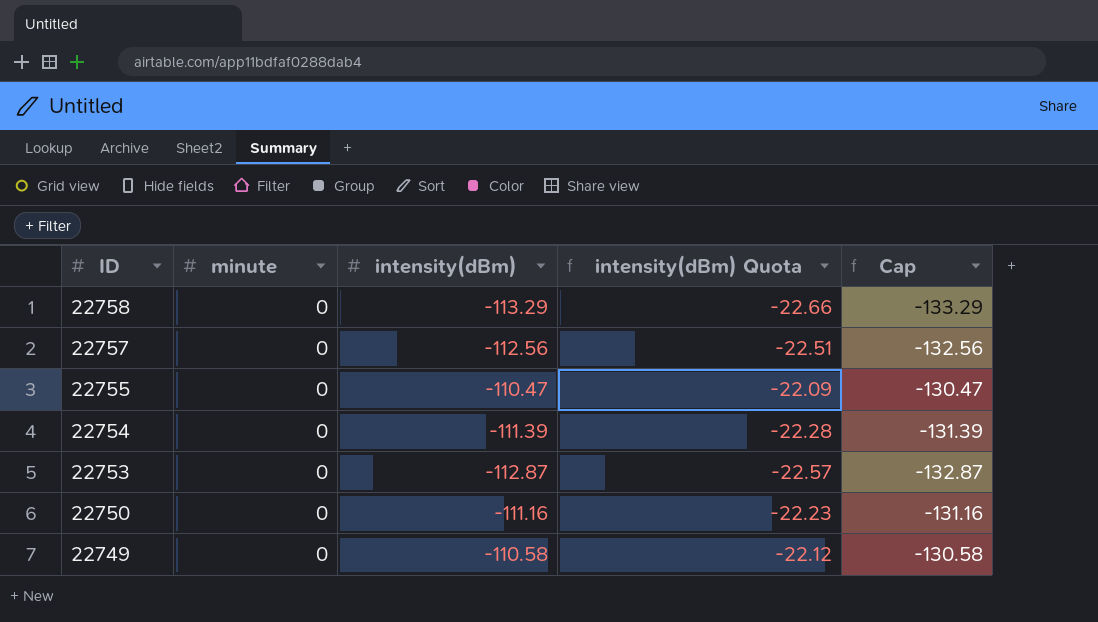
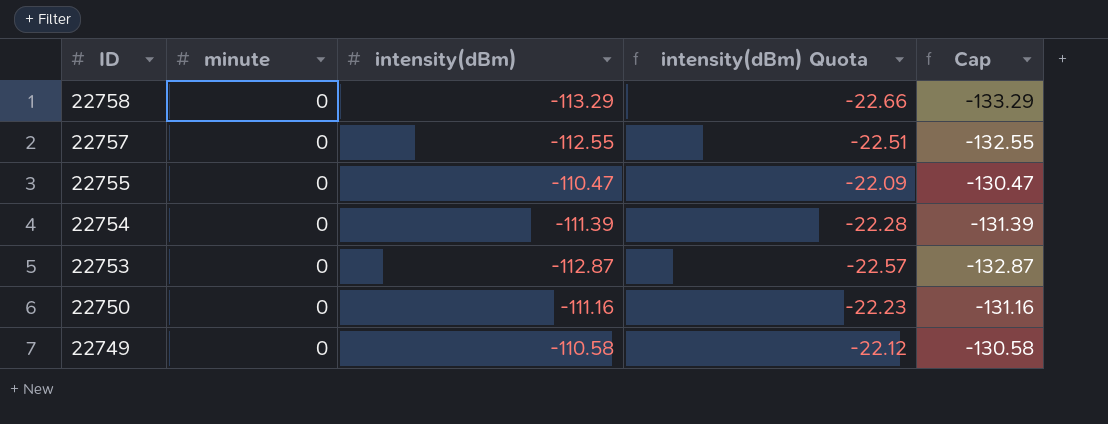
22757 | intensity(dBm): -112.56 -> -112.55
22757 | Cap: -132.56 -> -132.55

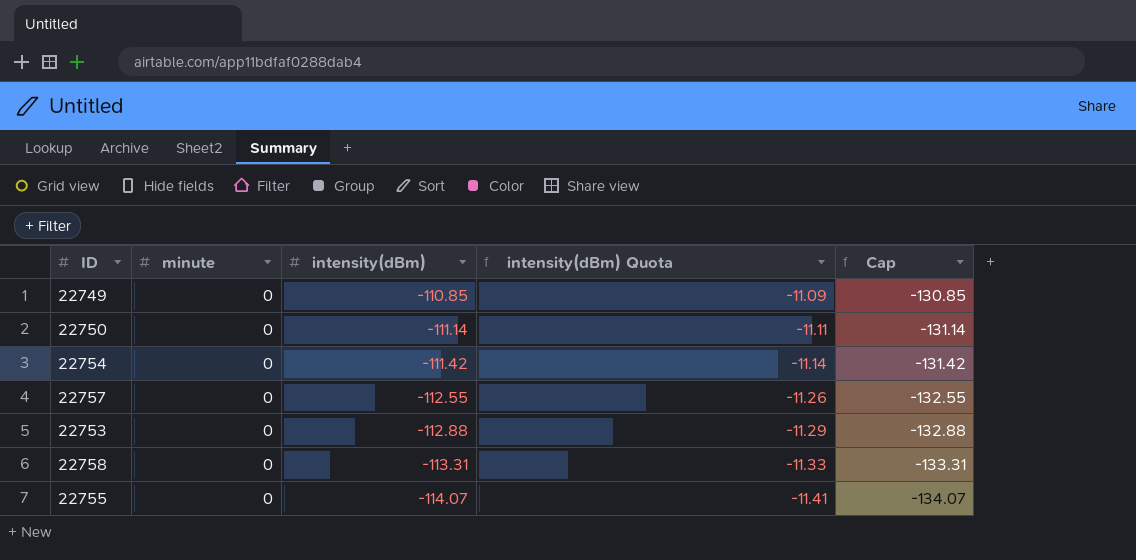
row order: ID descending -> intensity(dBm) descending
column intensity(dBm) Quota | formula: [intensity(dBm)] * 0.2 -> [intensity(dBm)] * 0.1
22749 | intensity(dBm): -110.58 -> -110.85
22749 | Cap: -130.58 -> -130.85
22750 | intensity(dBm): -111.16 -> -111.14
22750 | Cap: -131.16 -> -131.14
22754 | intensity(dBm): -111.39 -> -111.42
22754 | Cap: -131.39 -> -131.42
22753 | intensity(dBm): -112.87 -> -112.88
22753 | Cap: -132.87 -> -132.88
22758 | intensity(dBm): -113.29 -> -113.31
22758 | Cap: -133.29 -> -133.31
22755 | intensity(dBm): -110.47 -> -114.07
22755 | Cap: -130.47 -> -134.07

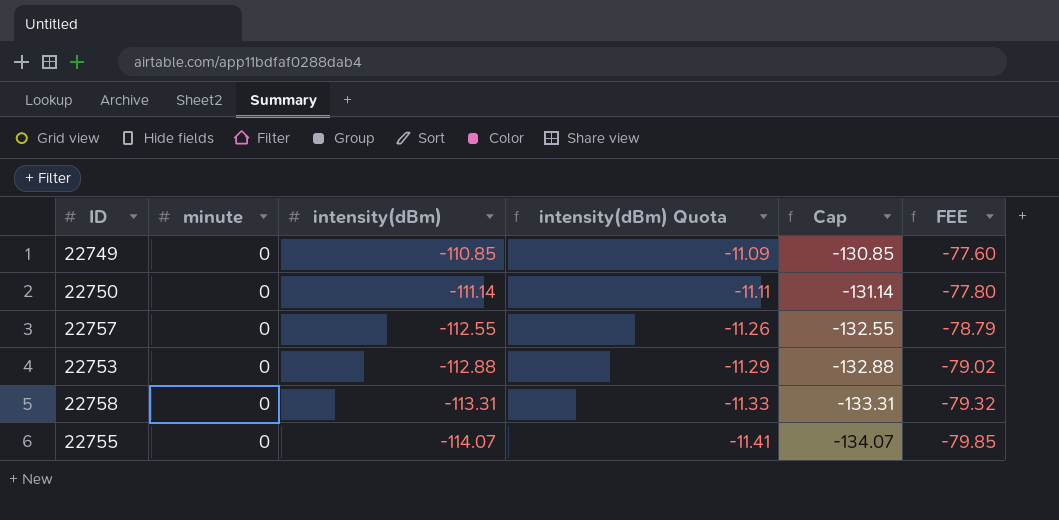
column FEE | formula: none -> [intensity(dBm)] * 0.7
row 22754: 0 | -111.42 | -11.14 | -131.42 -> none

